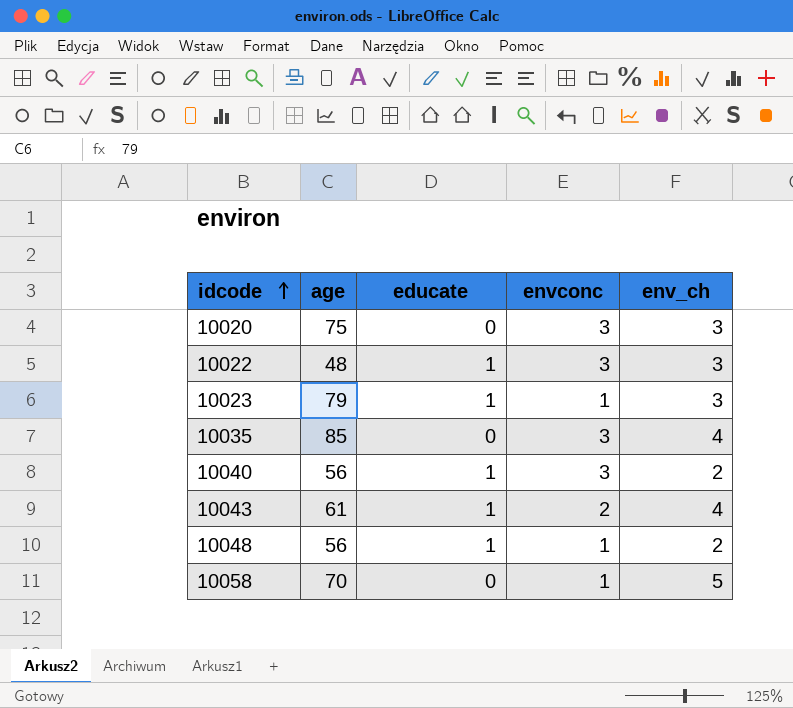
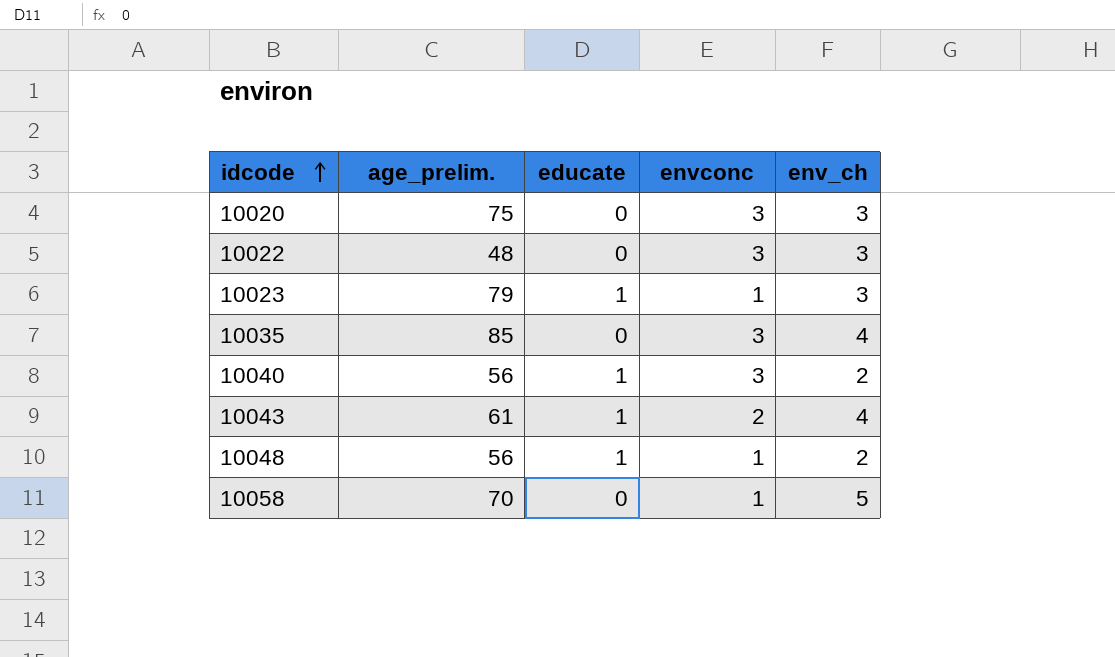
column name: age -> age_prelim.
10022 | educate: 1 -> 0

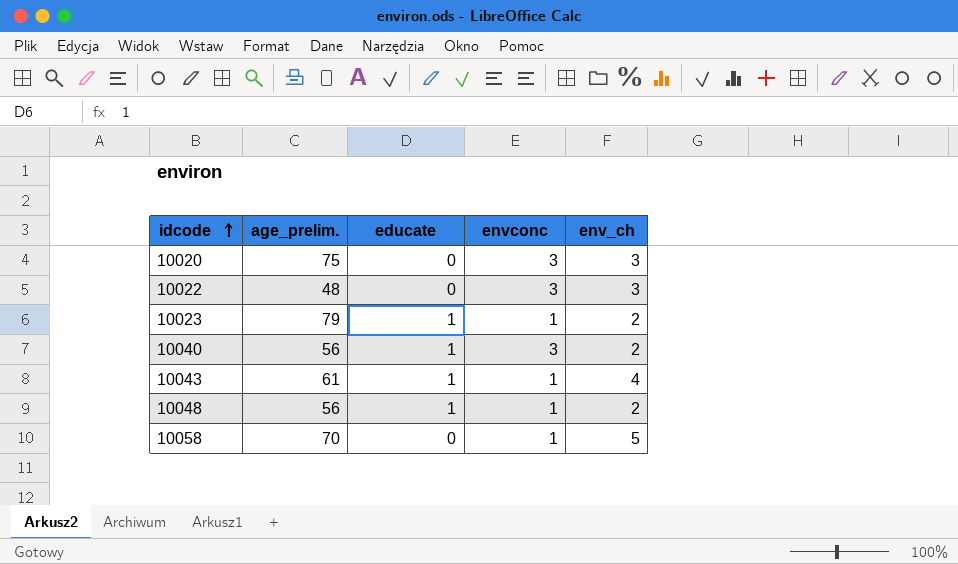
row 10035: 85 | 0 | 3 | 4 -> none
10023 | env_ch: 3 -> 2
10043 | envconc: 2 -> 1

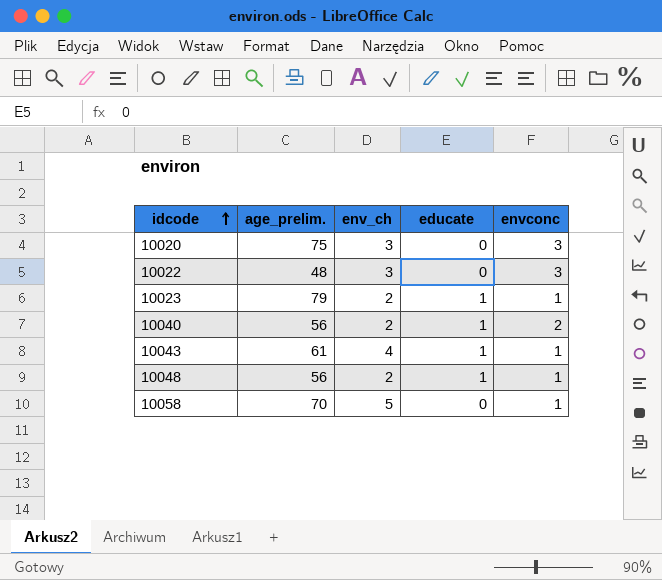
column env_ch | position: 5 -> 3
10040 | envconc: 3 -> 2

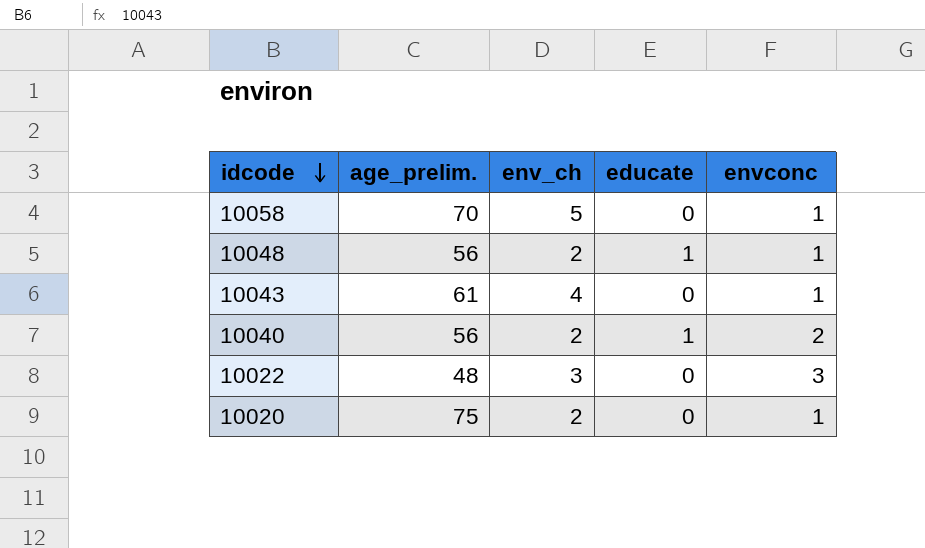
row order: idcode ascending -> idcode descending
row 10023: 79 | 2 | 1 | 1 -> none
10043 | educate: 1 -> 0
10020 | env_ch: 3 -> 2
10020 | envconc: 3 -> 1

